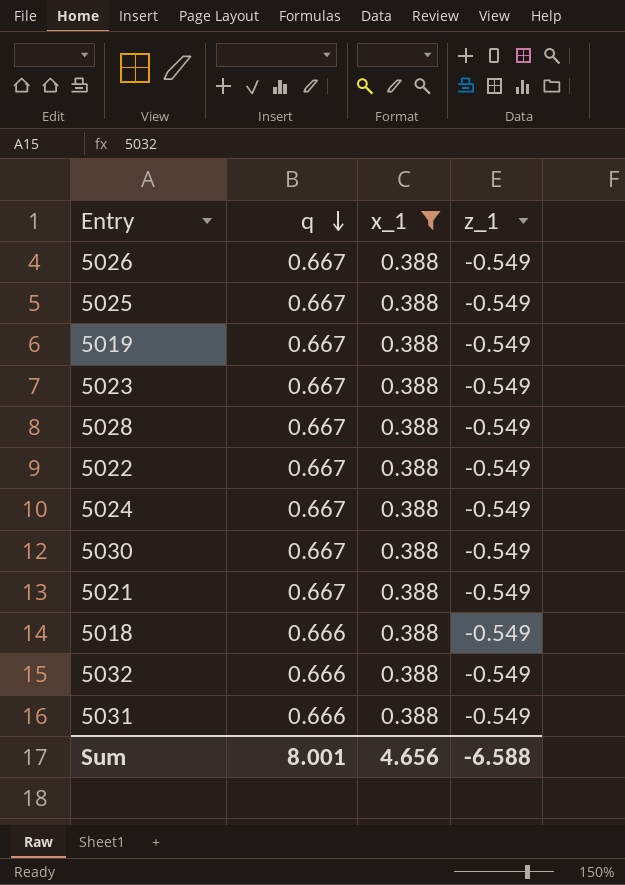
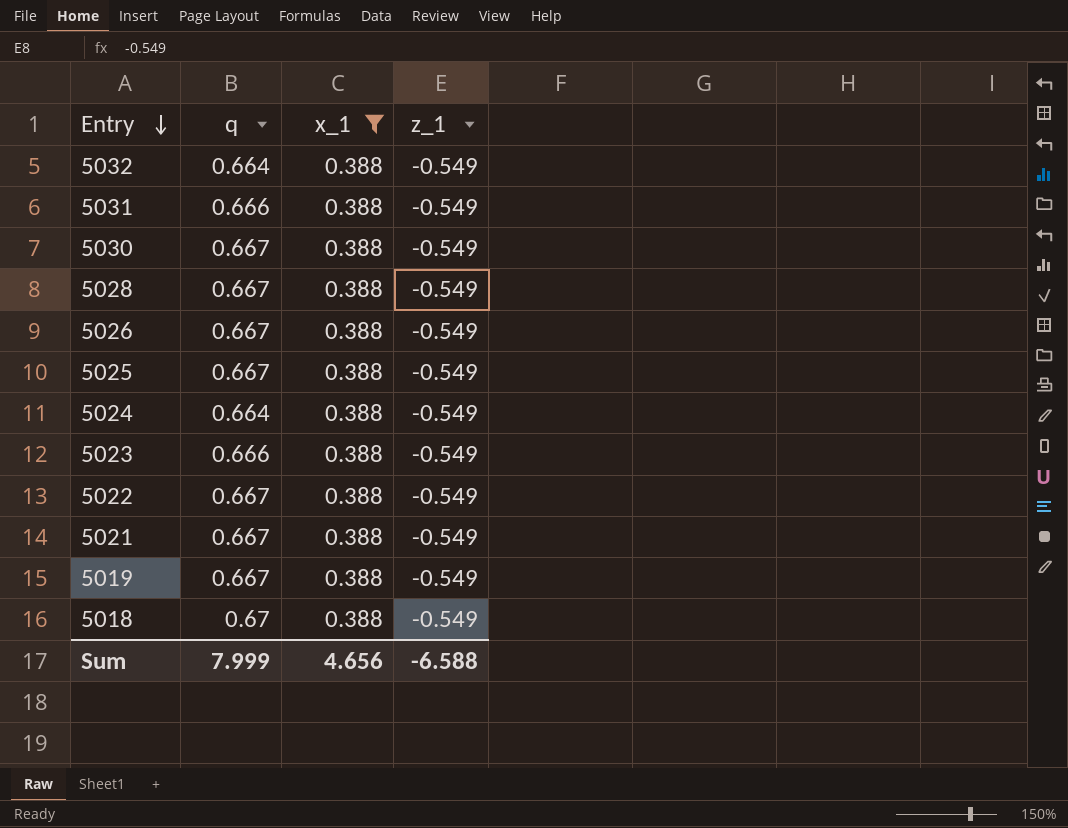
row order: q descending -> Entry descending
5032 | q: 0.666 -> 0.664
5024 | q: 0.667 -> 0.664
5023 | q: 0.667 -> 0.666
5018 | q: 0.666 -> 0.67
Sum | q: 8.001 -> 7.999

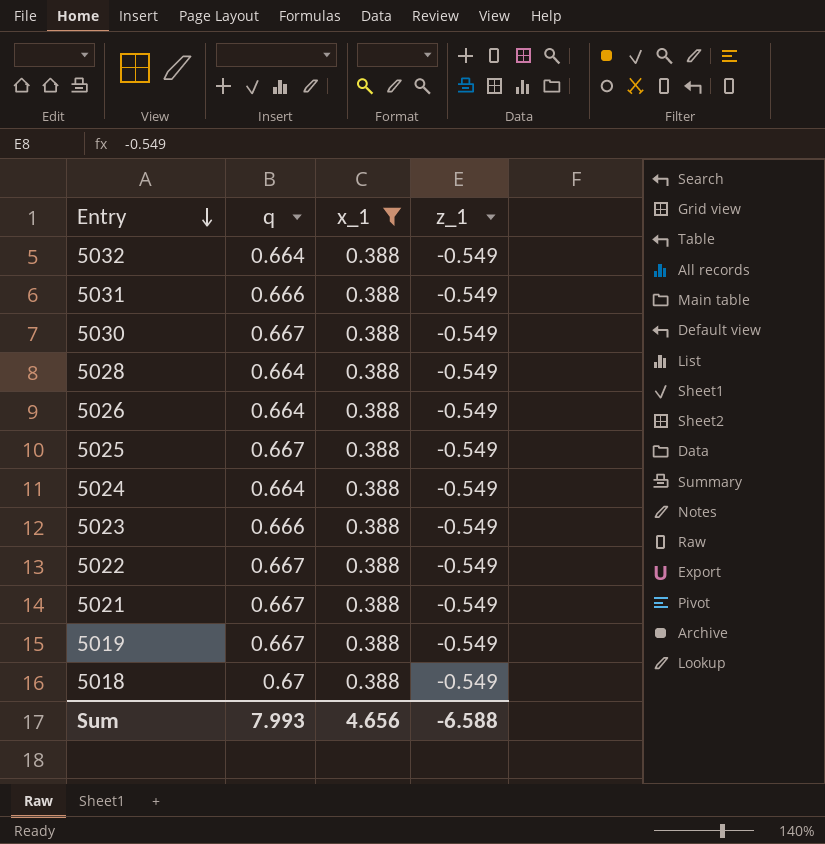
5028 | q: 0.667 -> 0.664
5026 | q: 0.667 -> 0.664
Sum | q: 7.999 -> 7.993

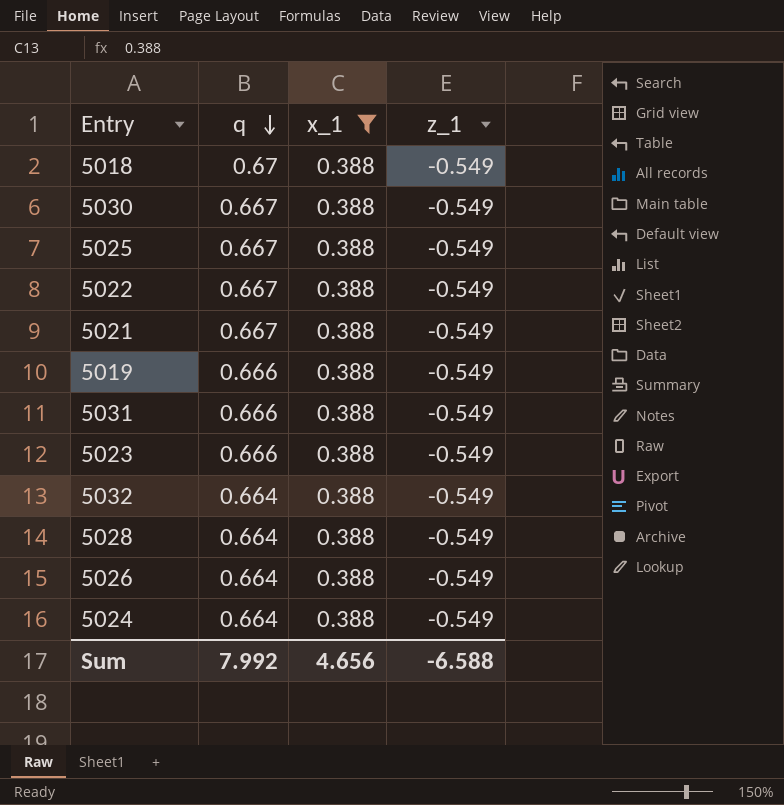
row order: Entry descending -> q descending
5019 | q: 0.667 -> 0.666
Sum | q: 7.993 -> 7.992

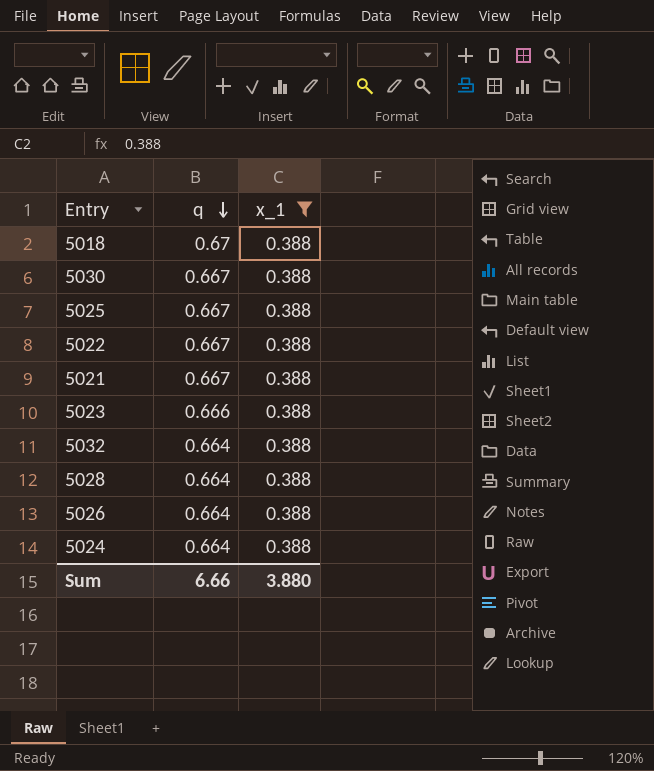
column z_1 | position: 4 -> none
row 5019: 0.666 | 0.388 | -0.549 -> none
row 5031: 0.666 | 0.388 | -0.549 -> none
Sum | q: 7.992 -> 6.66
Sum | x_1: 4.656 -> 3.880

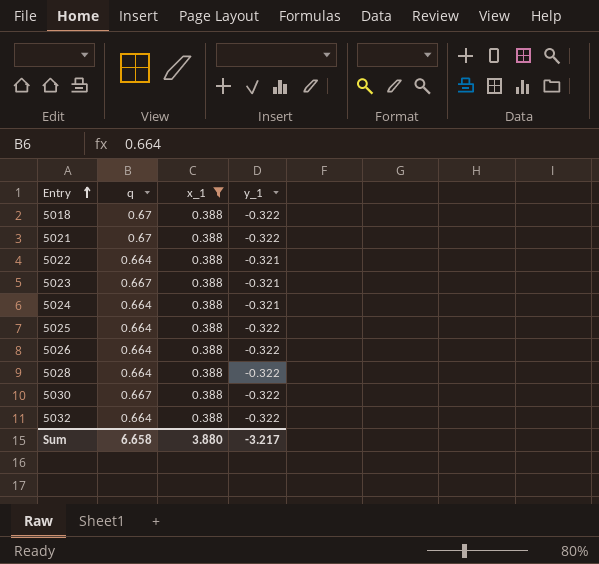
row order: q descending -> Entry ascending
column y_1 | position: none -> 4
5021 | q: 0.667 -> 0.67
5022 | q: 0.667 -> 0.664
5023 | q: 0.666 -> 0.667
5025 | q: 0.667 -> 0.664
Sum | q: 6.66 -> 6.658

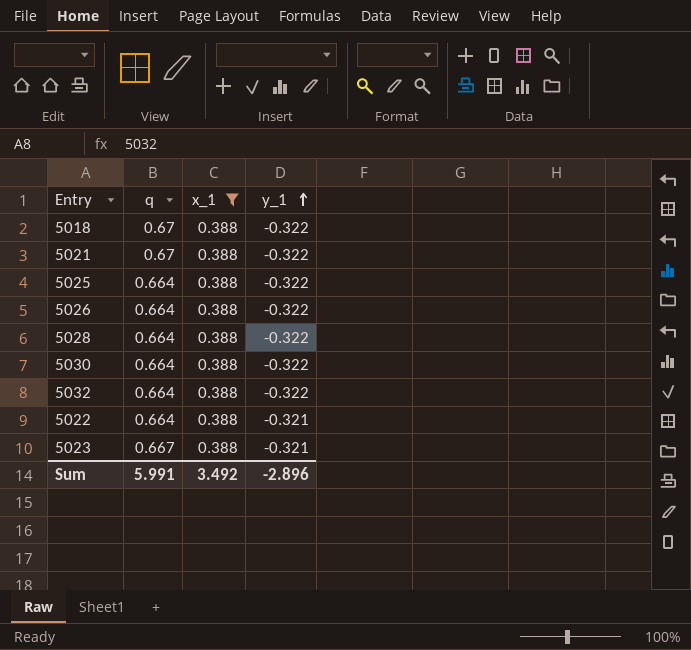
row order: Entry ascending -> y_1 ascending
row 5024: 0.664 | 0.388 | -0.321 -> none
5030 | q: 0.667 -> 0.664
Sum | q: 6.658 -> 5.991
Sum | x_1: 3.880 -> 3.492
Sum | y_1: -3.217 -> -2.896

